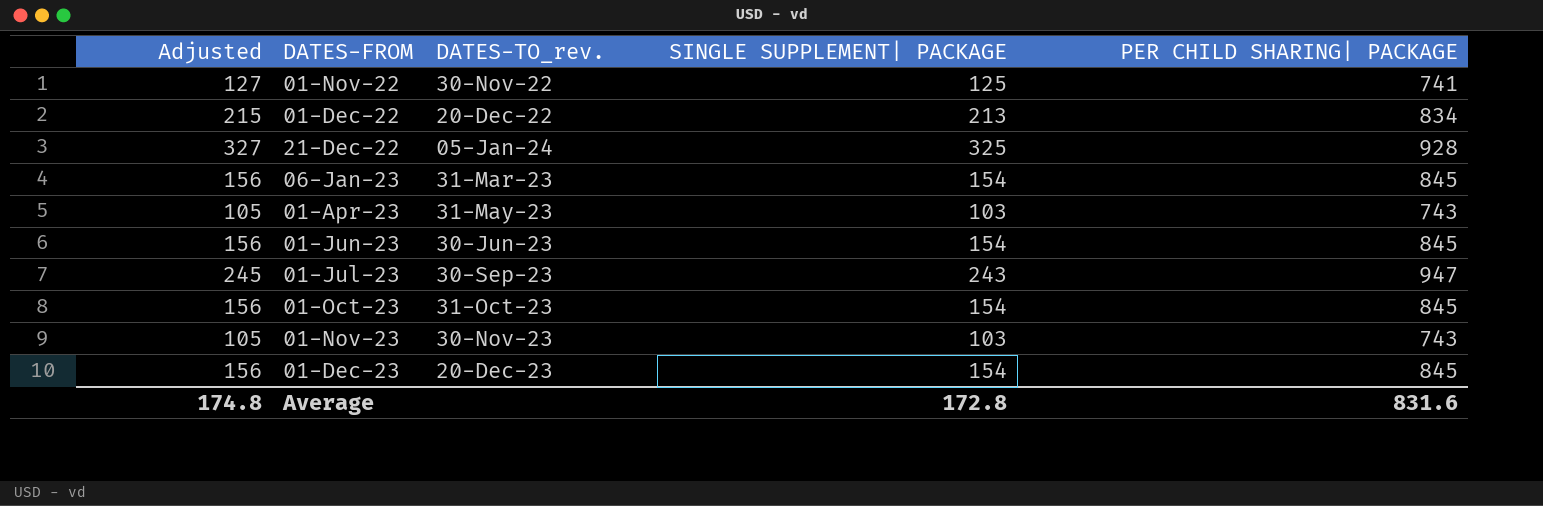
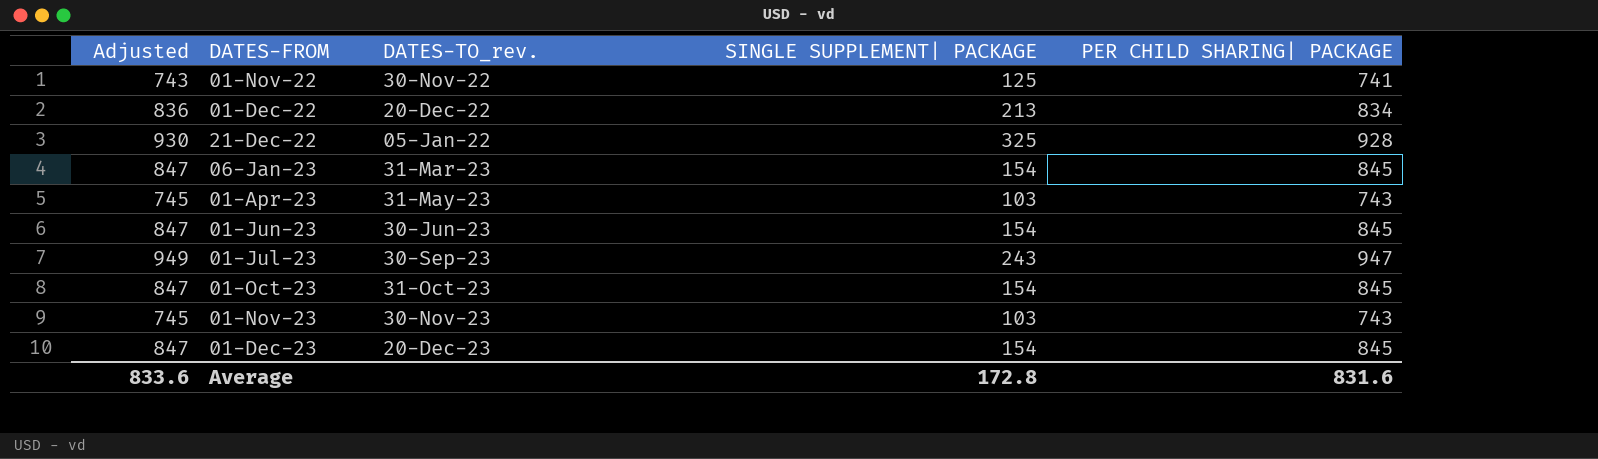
column Adjusted | formula: [SINGLE SUPPLEMENT| PACKAGE] + 2 -> [PER CHILD SHARING| PACKAGE] + 2
21-Dec-22 | DATES-TO_rev.: 05-Jan-24 -> 05-Jan-22
Average | Adjusted: 174.8 -> 833.6

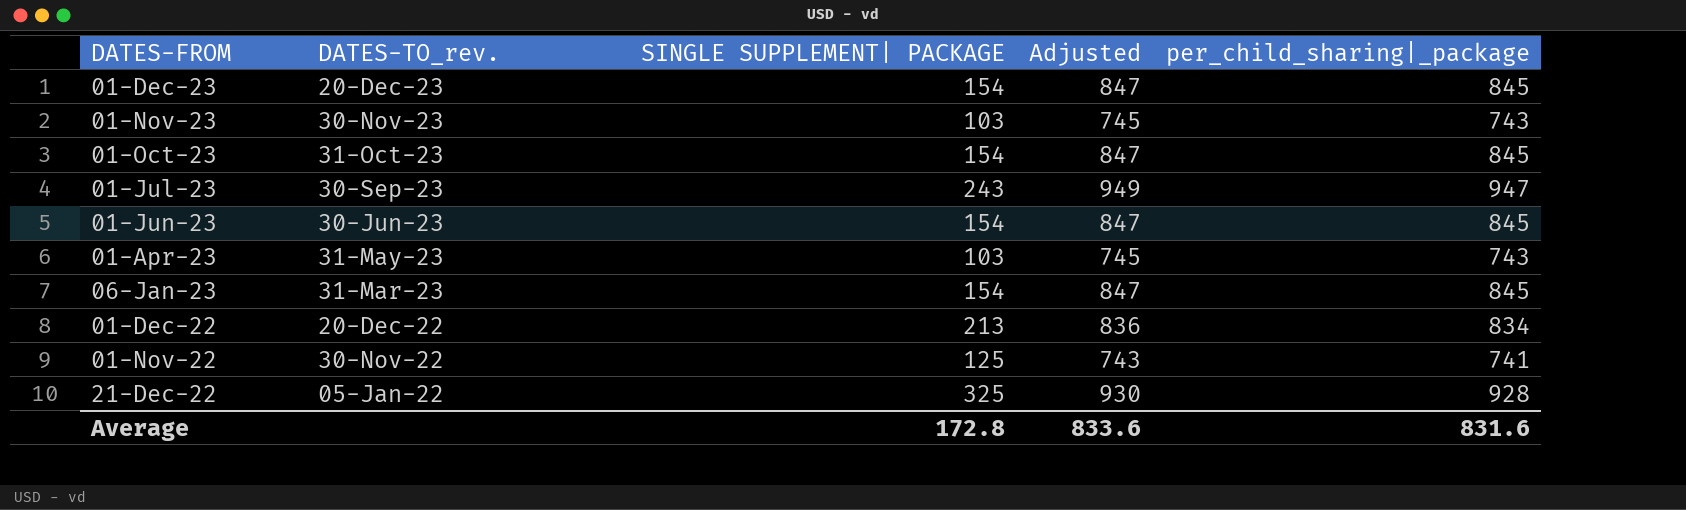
row order: DATES-FROM ascending -> DATES-TO_rev. descending
column Adjusted | position: 1 -> 4
column name: PER CHILD SHARING| PACKAGE -> per_child_sharing|_package

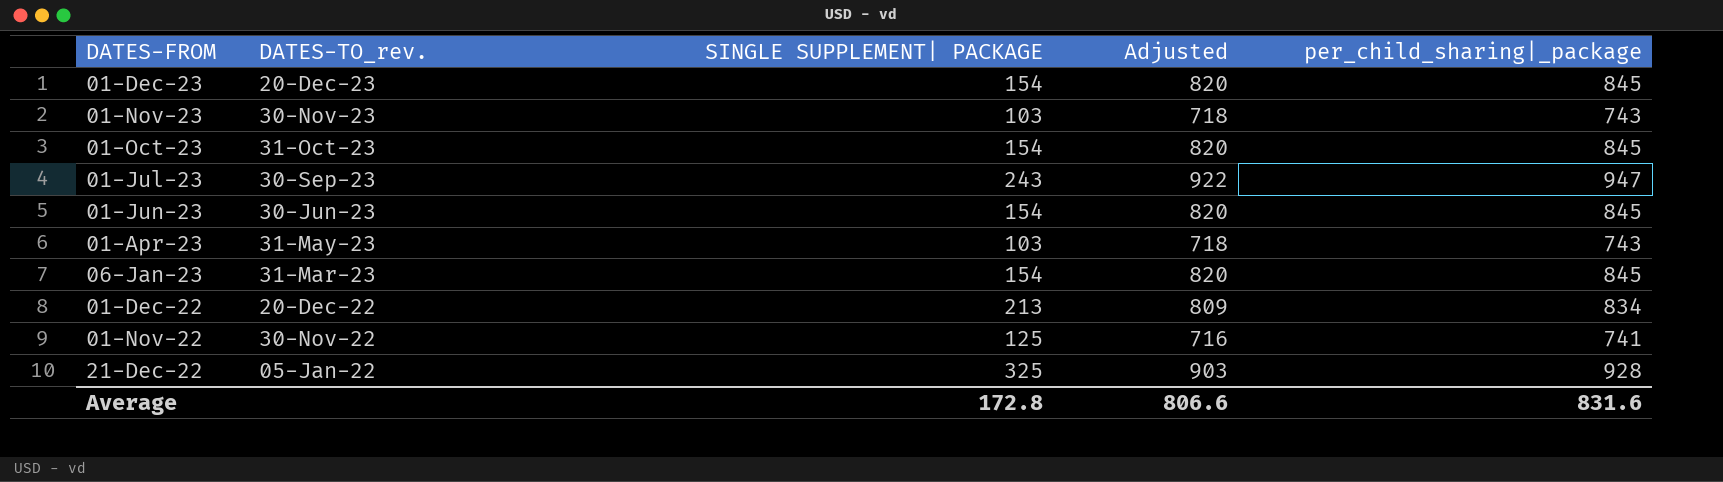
column Adjusted | formula: [per_child_sharing|_package] + 2 -> [per_child_sharing|_package] - 25
Average | Adjusted: 833.6 -> 806.6

